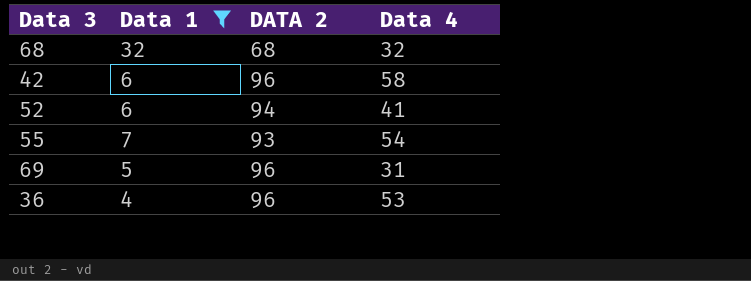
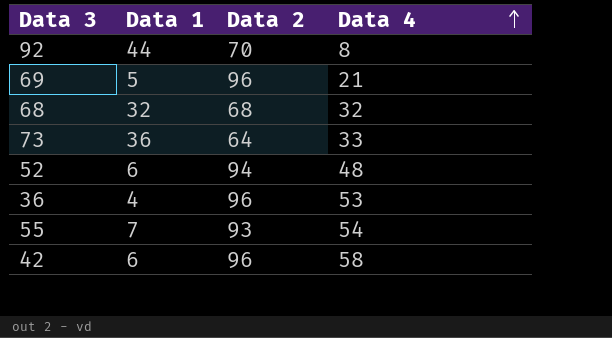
filter: Data 1 <= 32 -> none
row order: none -> Data 4 ascending
column name: DATA 2 -> Data 2
69 | Data 4: 31 -> 21
52 | Data 4: 41 -> 48

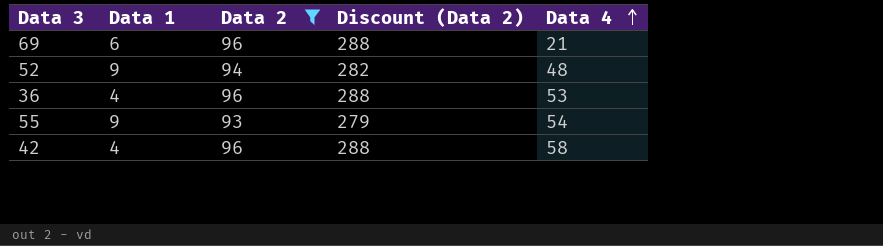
filter: none -> Data 2 >= 93
column Discount (Data 2) | formula: none -> [Data 2] * 3
69 | Data 1: 5 -> 6
52 | Data 1: 6 -> 9
55 | Data 1: 7 -> 9
42 | Data 1: 6 -> 4

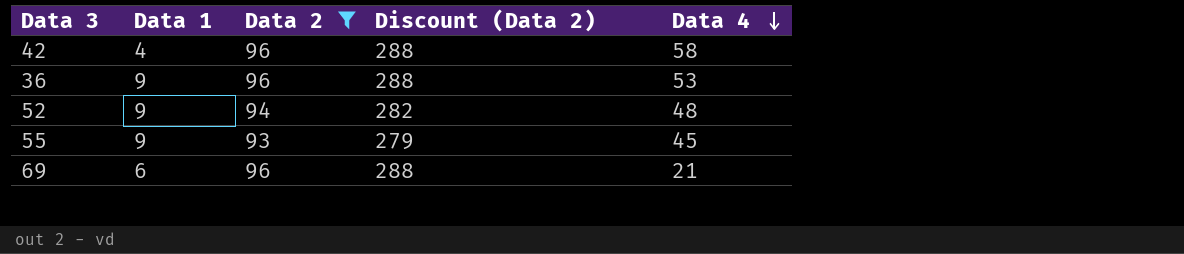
row order: Data 4 ascending -> Data 4 descending
36 | Data 1: 4 -> 9
55 | Data 4: 54 -> 45

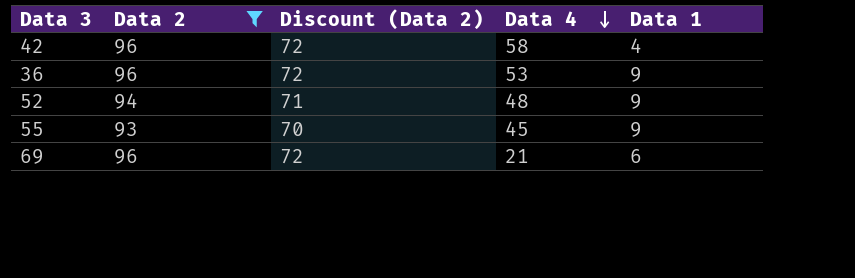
column Discount (Data 2) | formula: [Data 2] * 3 -> [Data 2] * 0.75
column Data 1 | position: 2 -> 5

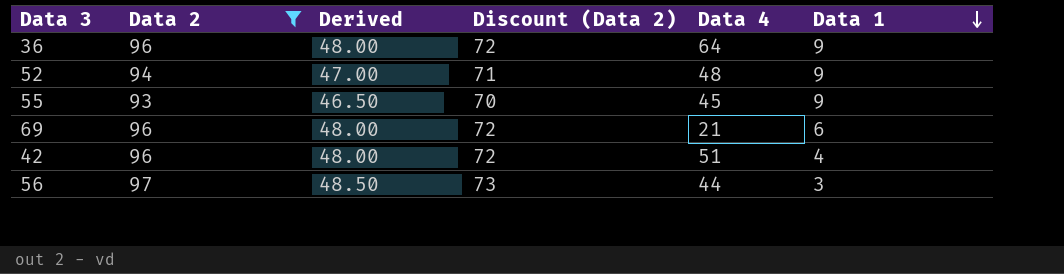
row order: Data 4 descending -> Data 1 descending
column Derived | formula: none -> [Data 2] * 0.5
36 | Data 4: 53 -> 64
42 | Data 4: 58 -> 51
row 56: none -> 97 | 48.50 | 73 | 44 | 3

